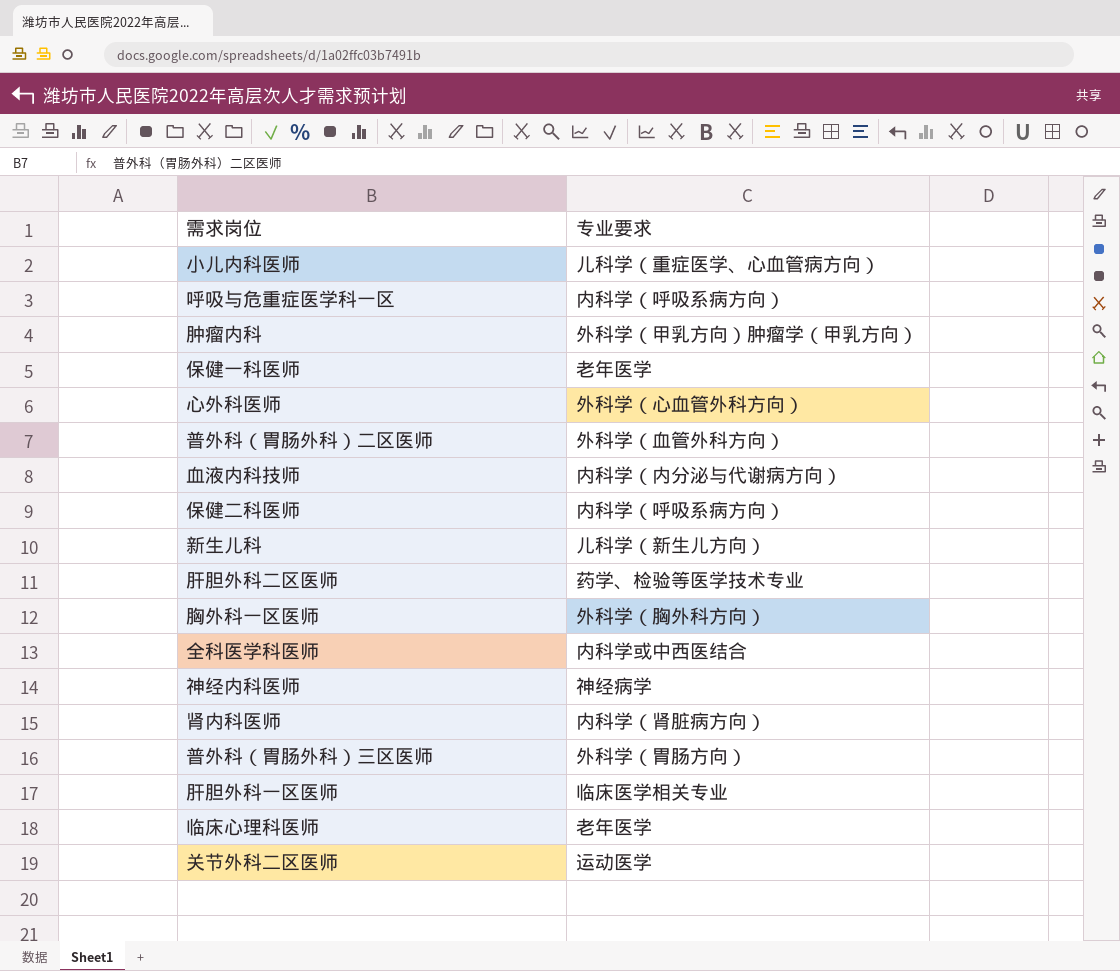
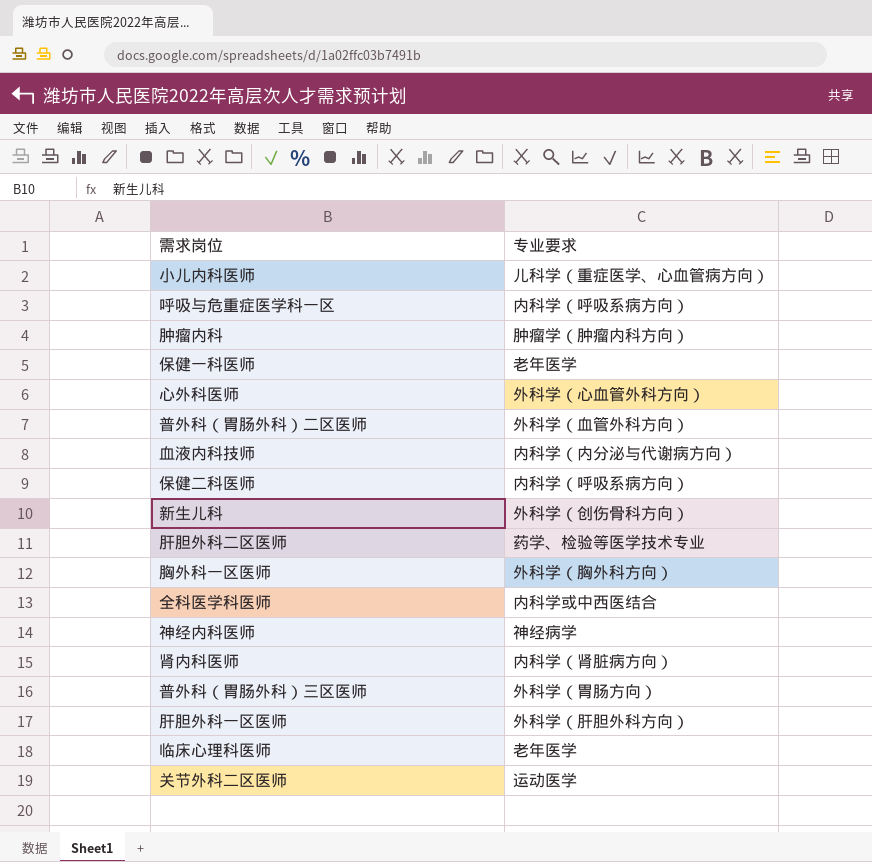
肿瘤内科 | 专业要求: 外科学（甲乳方向）肿瘤学（甲乳方向） -> 肿瘤学（肿瘤内科方向）
新生儿科 | 专业要求: 儿科学（新生儿方向） -> 外科学（创伤骨科方向）
肝胆外科一区医师 | 专业要求: 临床医学相关专业 -> 外科学（肝胆外科方向）

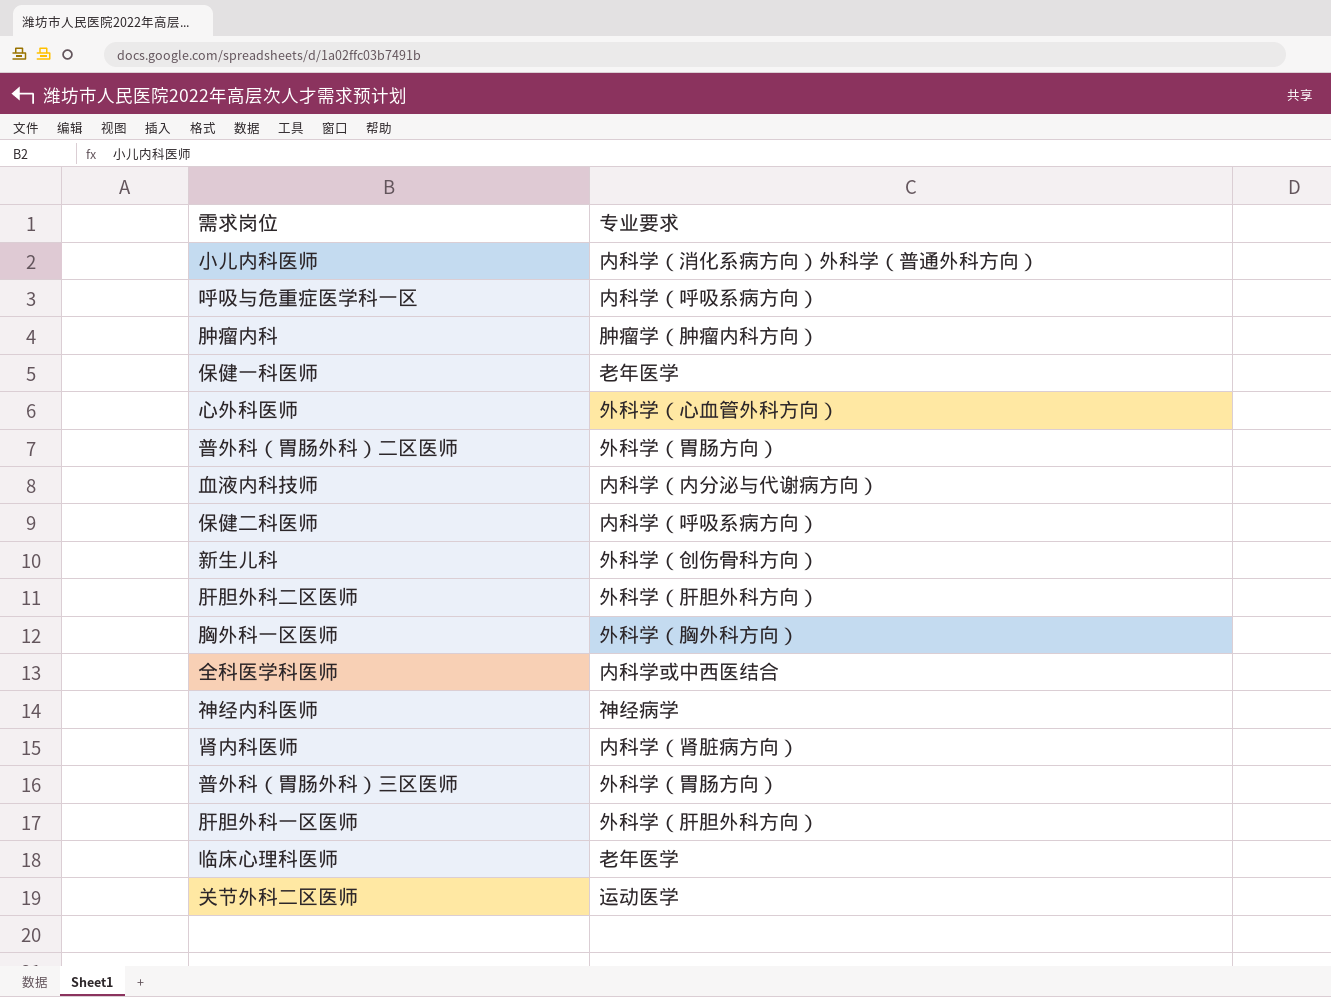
小儿内科医师 | 专业要求: 儿科学（重症医学、心血管病方向） -> 内科学（消化系病方向）外科学（普通外科方向）
普外科（胃肠外科）二区医师 | 专业要求: 外科学（血管外科方向） -> 外科学（胃肠方向）
肝胆外科二区医师 | 专业要求: 药学、检验等医学技术专业 -> 外科学（肝胆外科方向）

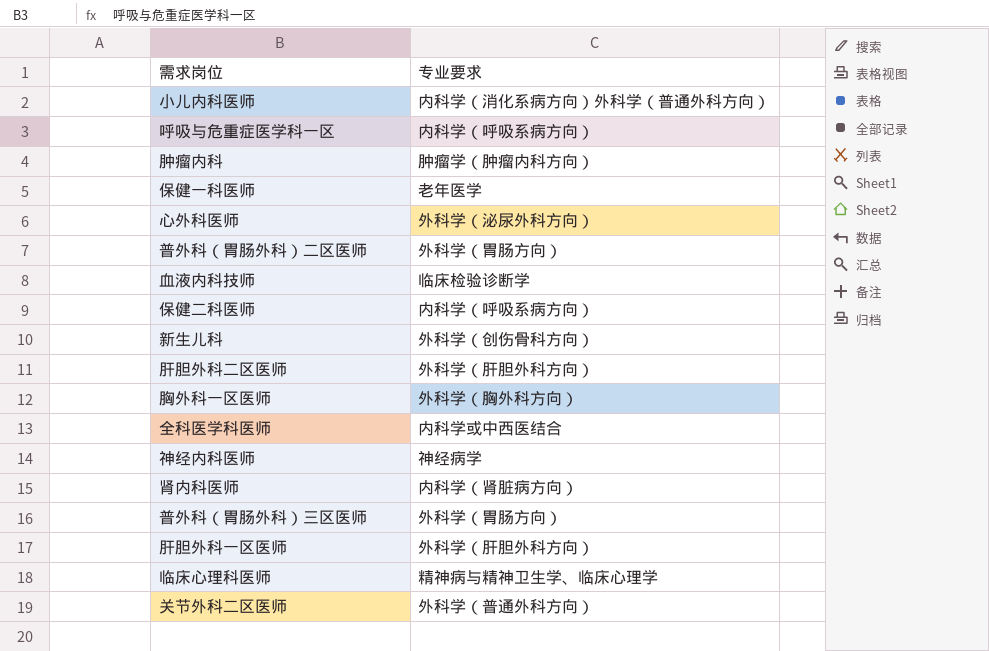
心外科医师 | 专业要求: 外科学（心血管外科方向） -> 外科学（泌尿外科方向）
血液内科技师 | 专业要求: 内科学（内分泌与代谢病方向） -> 临床检验诊断学
临床心理科医师 | 专业要求: 老年医学 -> 精神病与精神卫生学、临床心理学
关节外科二区医师 | 专业要求: 运动医学 -> 外科学（普通外科方向）

